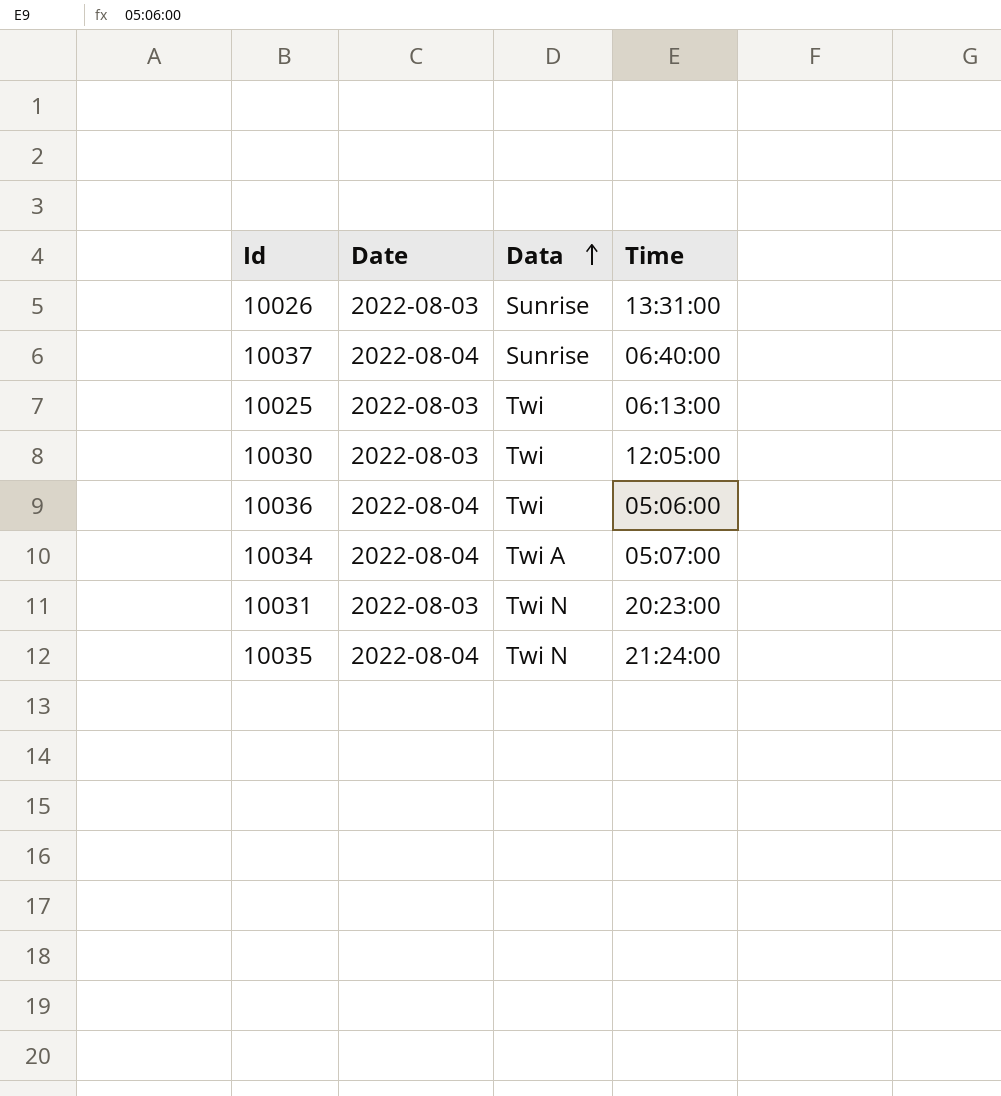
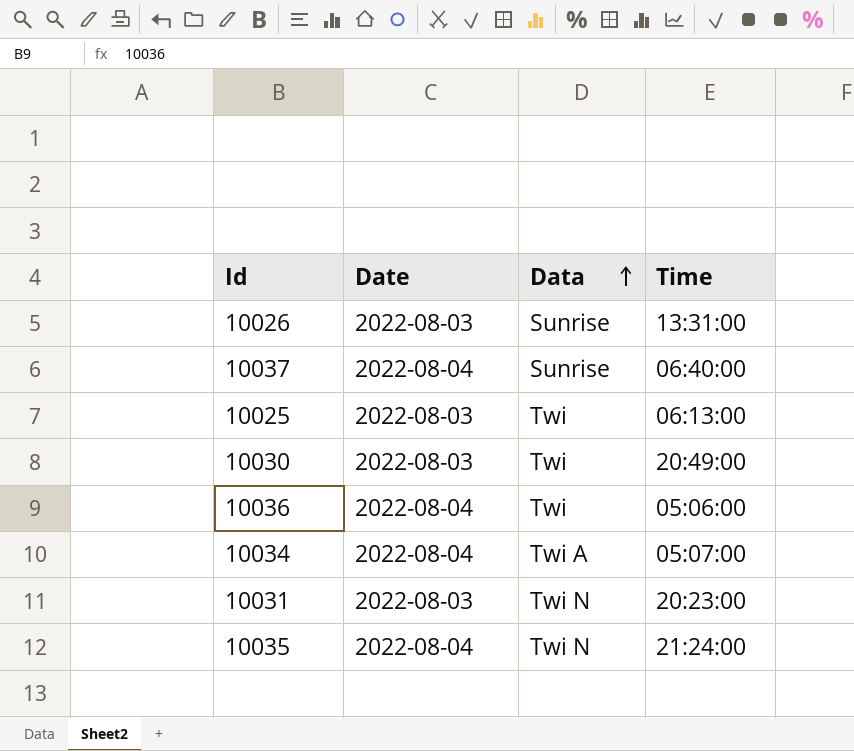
10030 | Time: 12:05:00 -> 20:49:00

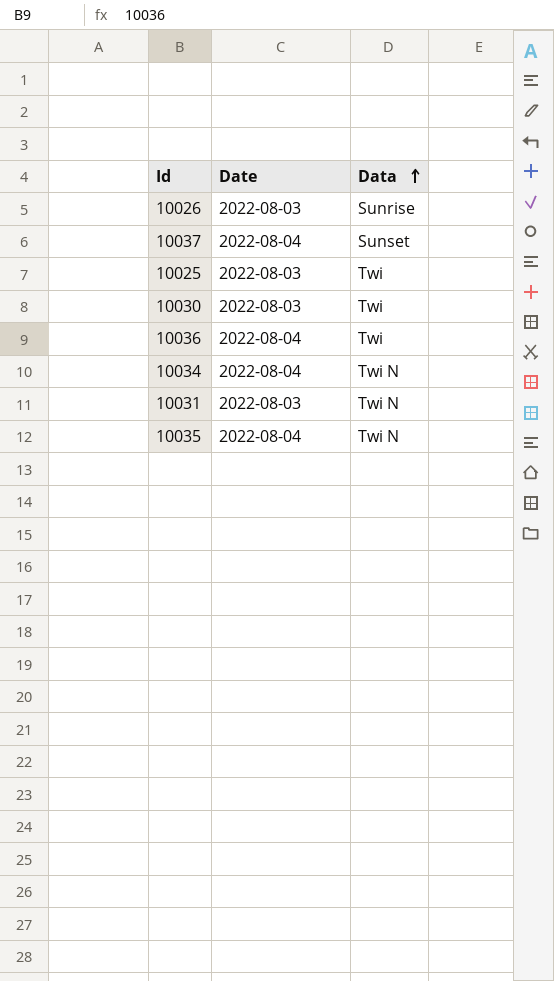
column Time | position: 4 -> none
10037 | Data: Sunrise -> Sunset
10034 | Data: Twi A -> Twi N

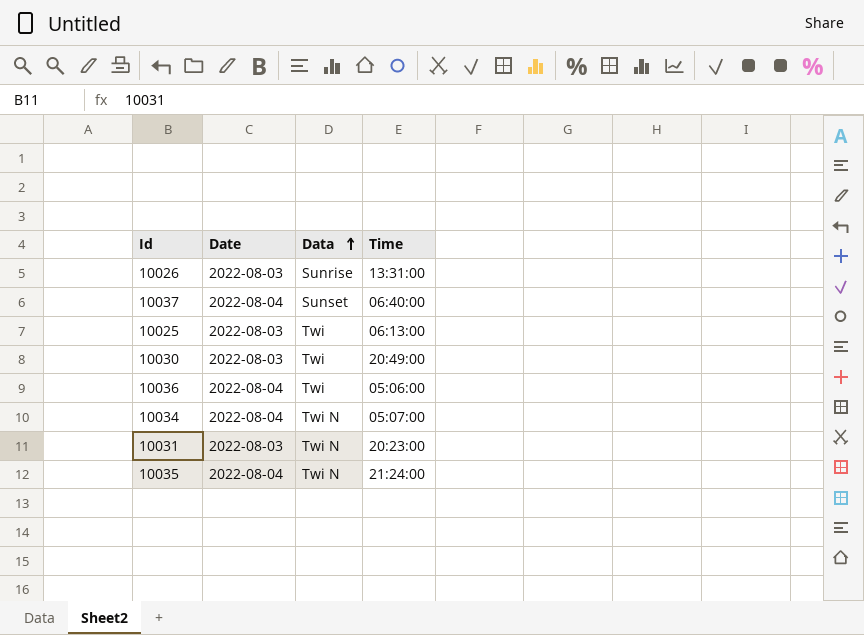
column Time | position: none -> 4

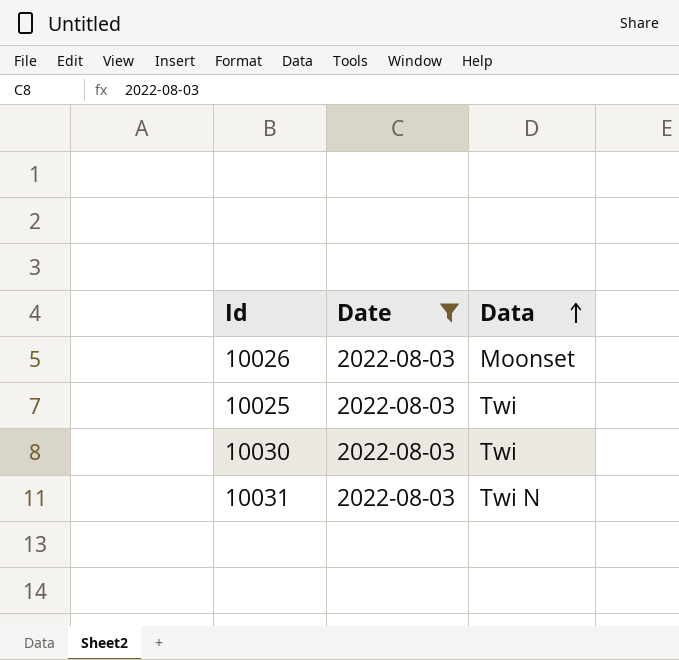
filter: none -> Date = 2022-08-03
column Time | position: 4 -> none
10026 | Data: Sunrise -> Moonset

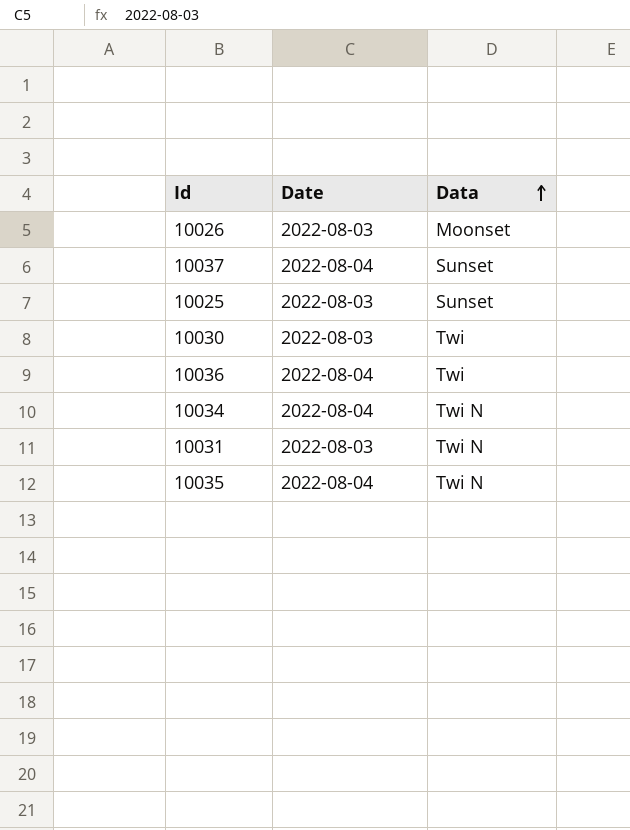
filter: Date = 2022-08-03 -> none
10025 | Data: Twi -> Sunset

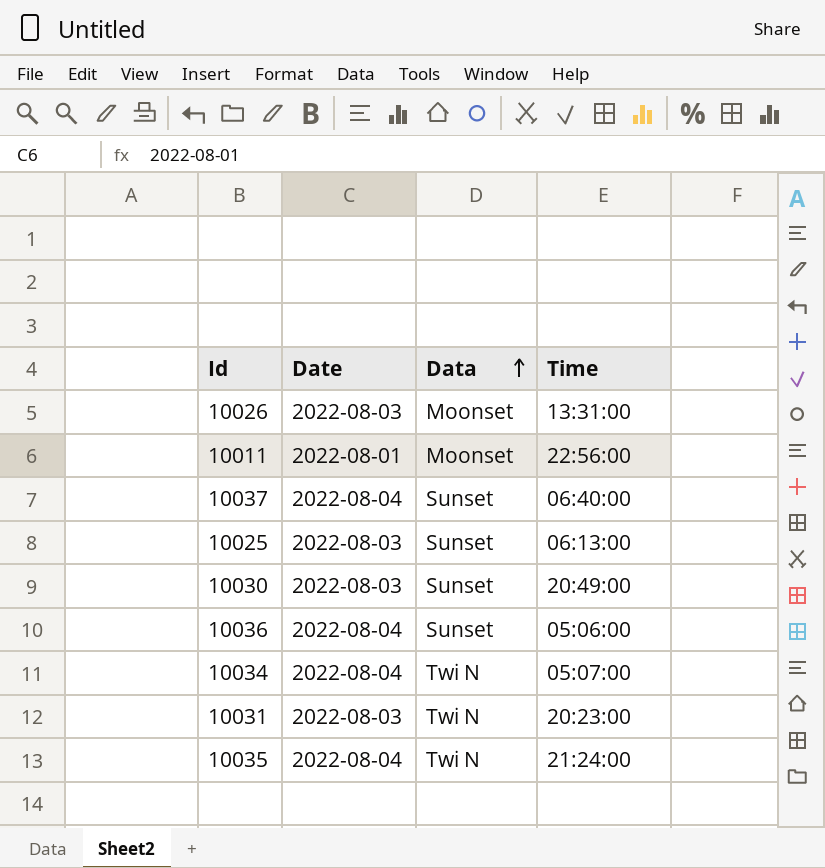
column Time | position: none -> 4
row 10011: none -> 2022-08-01 | Moonset | 22:56:00
10030 | Data: Twi -> Sunset
10036 | Data: Twi -> Sunset

